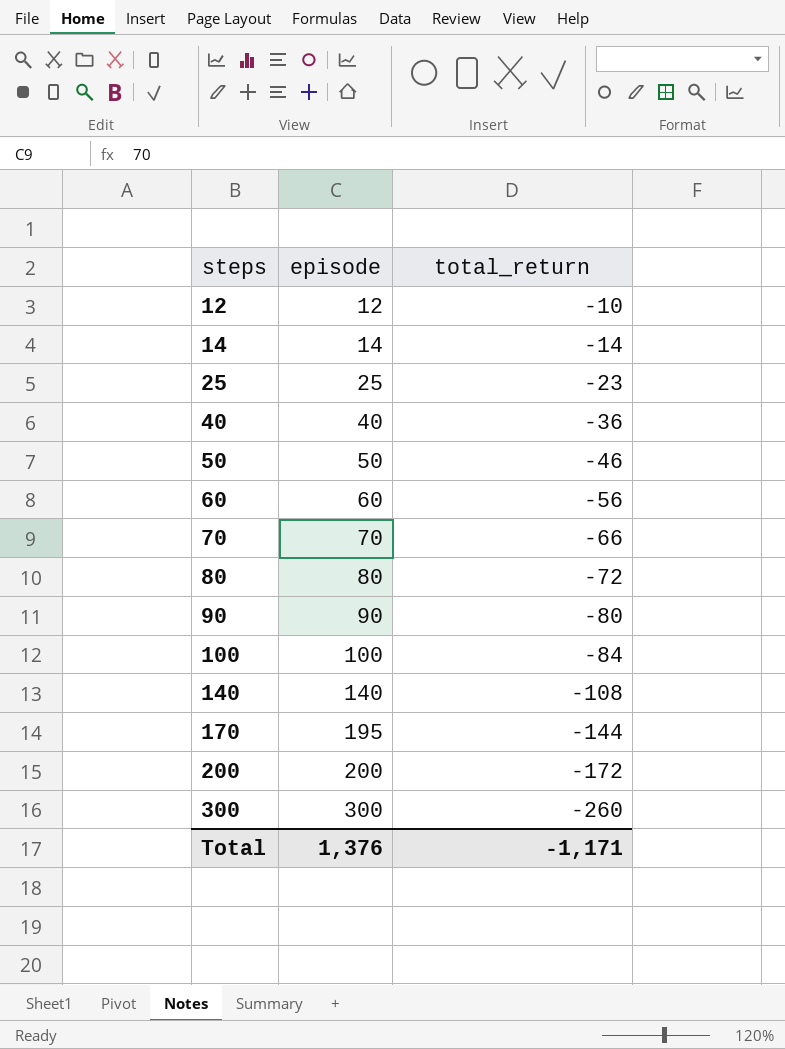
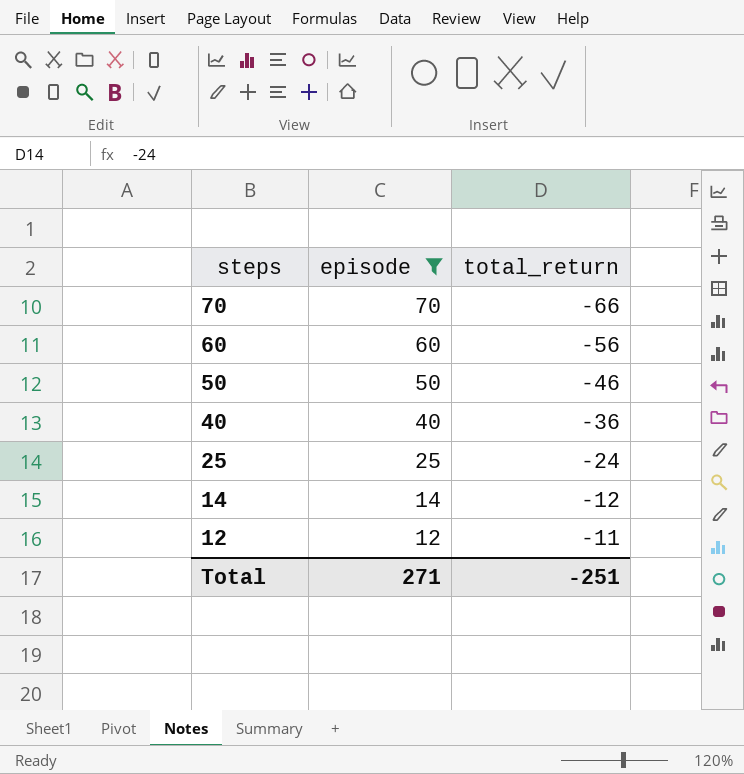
filter: none -> episode <= 70
row order: steps ascending -> steps descending
25 | total_return: -23 -> -24
14 | total_return: -14 -> -12
12 | total_return: -10 -> -11
Total | episode: 1,376 -> 271
Total | total_return: -1,171 -> -251

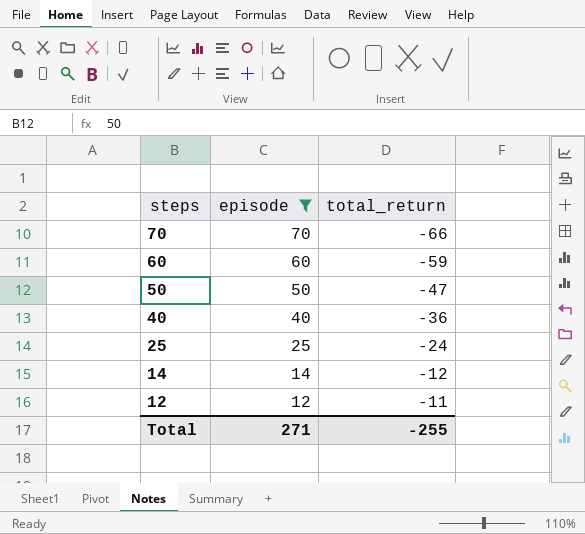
60 | total_return: -56 -> -59
50 | total_return: -46 -> -47
Total | total_return: -251 -> -255

